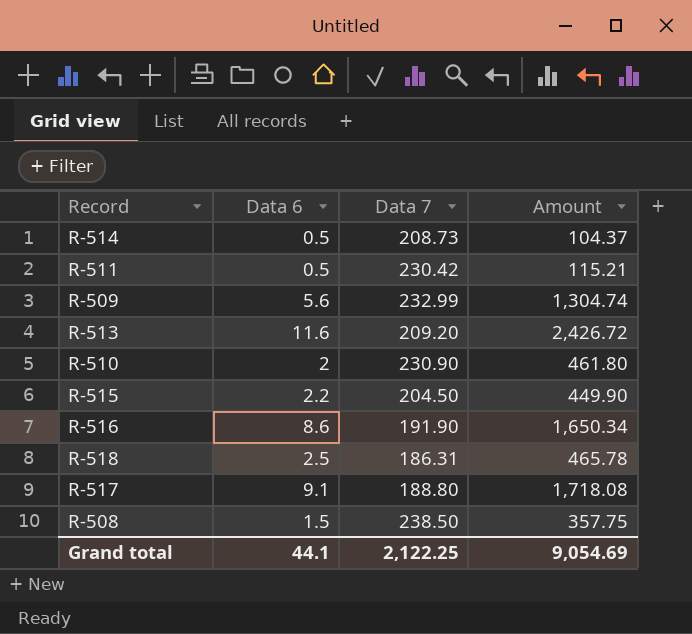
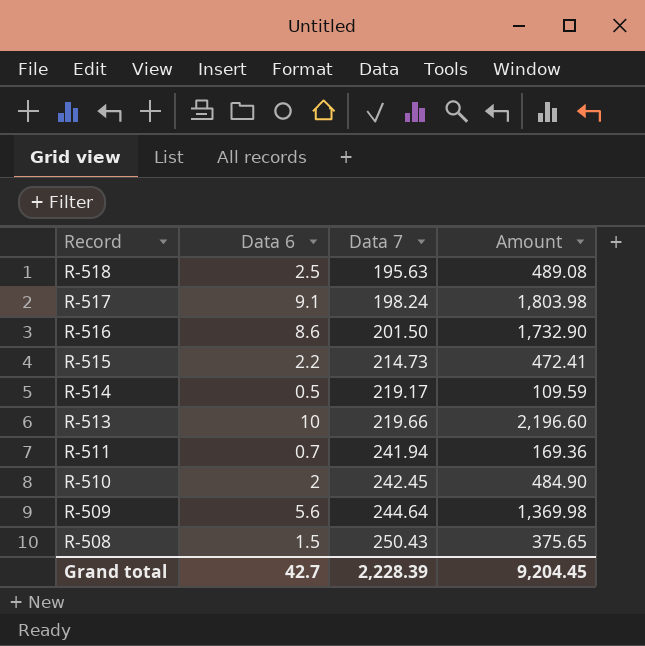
row order: none -> Record descending
R-518 | Data 7: 186.31 -> 195.63
R-518 | Amount: 465.78 -> 489.08
R-517 | Data 7: 188.80 -> 198.24
R-517 | Amount: 1,718.08 -> 1,803.98
R-516 | Data 7: 191.90 -> 201.50
R-516 | Amount: 1,650.34 -> 1,732.90
R-515 | Data 7: 204.50 -> 214.73
R-515 | Amount: 449.90 -> 472.41
R-514 | Data 7: 208.73 -> 219.17
R-514 | Amount: 104.37 -> 109.59
R-513 | Data 6: 11.6 -> 10
R-513 | Data 7: 209.20 -> 219.66
R-513 | Amount: 2,426.72 -> 2,196.60
R-511 | Data 6: 0.5 -> 0.7
R-511 | Data 7: 230.42 -> 241.94
R-511 | Amount: 115.21 -> 169.36
R-510 | Data 7: 230.90 -> 242.45
R-510 | Amount: 461.80 -> 484.90
R-509 | Data 7: 232.99 -> 244.64
R-509 | Amount: 1,304.74 -> 1,369.98
R-508 | Data 7: 238.50 -> 250.43
R-508 | Amount: 357.75 -> 375.65
Grand total | Data 6: 44.1 -> 42.7
Grand total | Data 7: 2,122.25 -> 2,228.39
Grand total | Amount: 9,054.69 -> 9,204.45

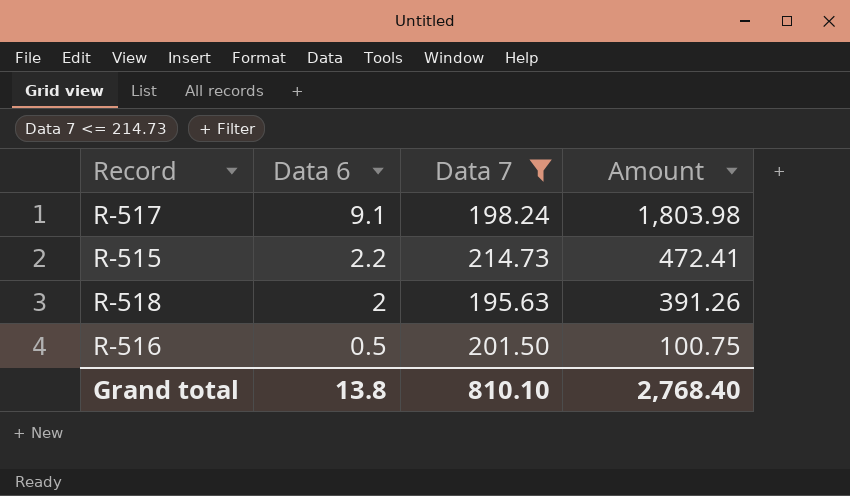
filter: none -> Data 7 <= 214.73
row order: Record descending -> Data 6 descending
R-518 | Data 6: 2.5 -> 2
R-518 | Amount: 489.08 -> 391.26
R-516 | Data 6: 8.6 -> 0.5
R-516 | Amount: 1,732.90 -> 100.75
Grand total | Data 6: 42.7 -> 13.8
Grand total | Data 7: 2,228.39 -> 810.10
Grand total | Amount: 9,204.45 -> 2,768.40

